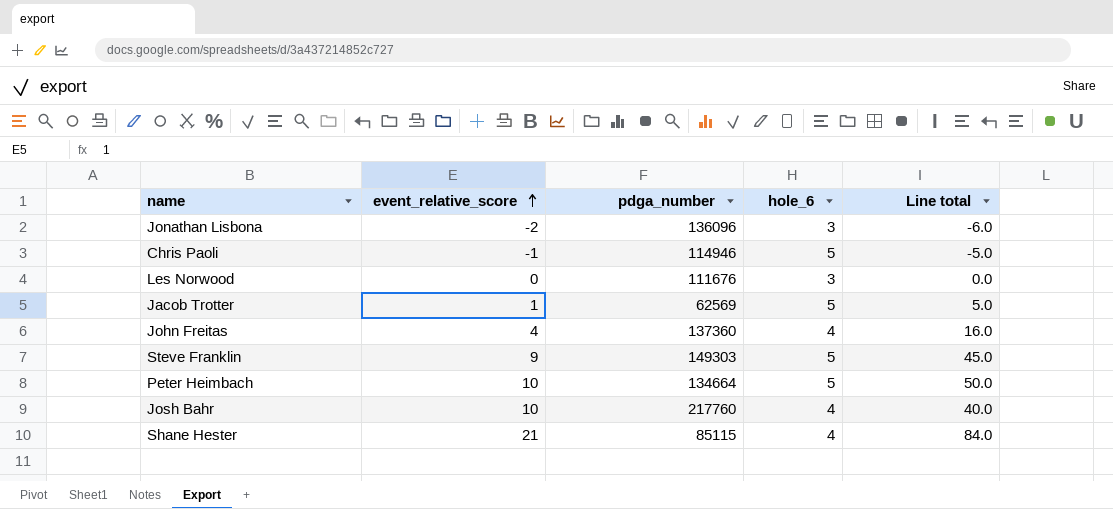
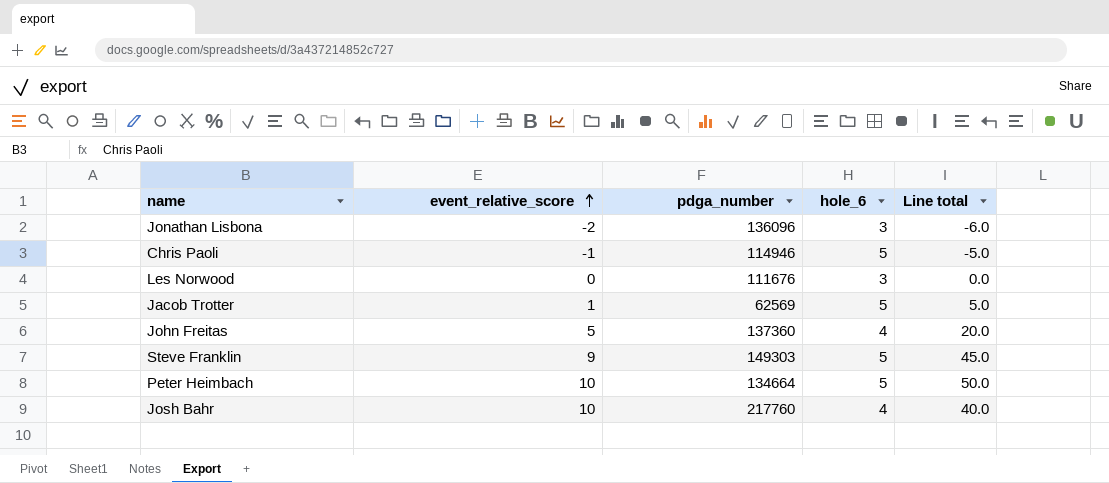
row Shane Hester: 21 | 85115 | 4 | 84.0 -> none
John Freitas | event_relative_score: 4 -> 5
John Freitas | Line total: 16.0 -> 20.0

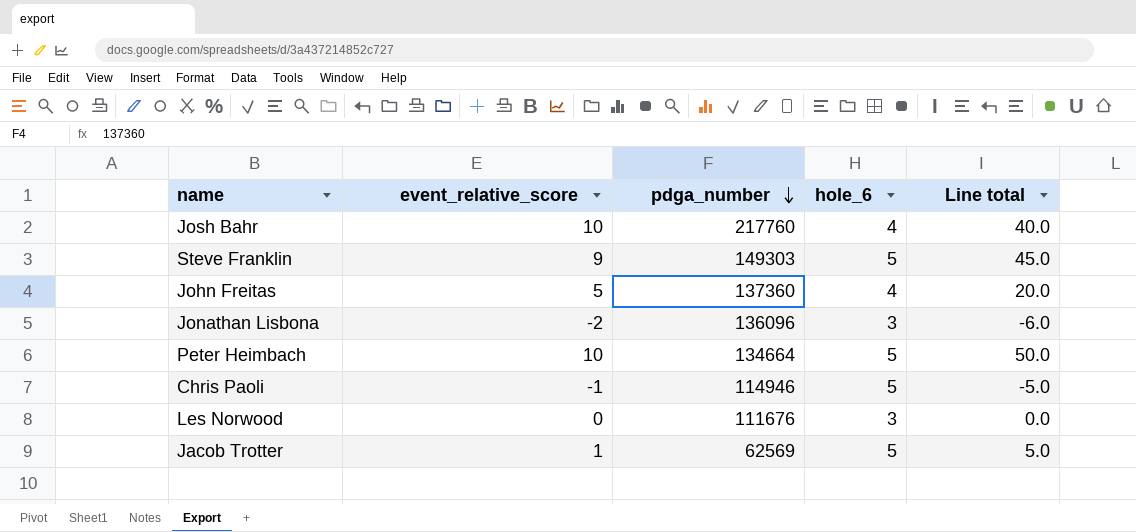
row order: event_relative_score ascending -> pdga_number descending

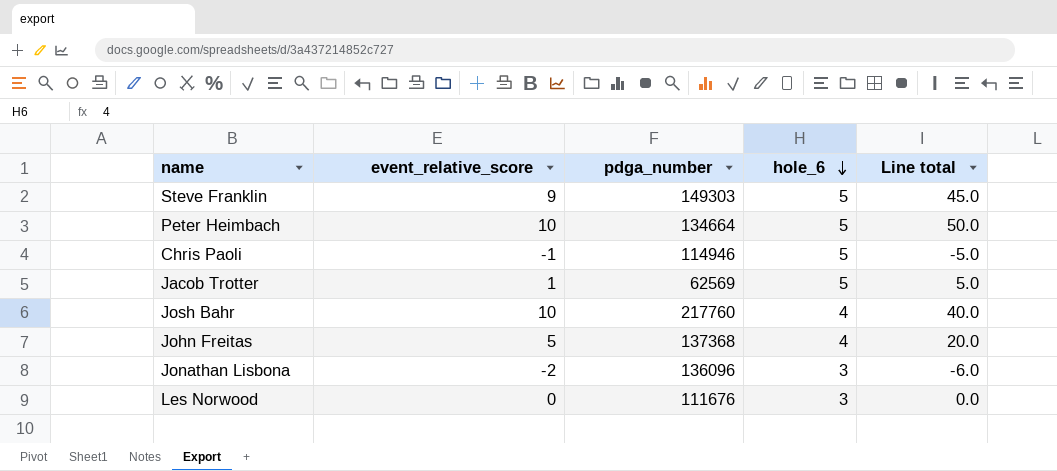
row order: pdga_number descending -> hole_6 descending
John Freitas | pdga_number: 137360 -> 137368

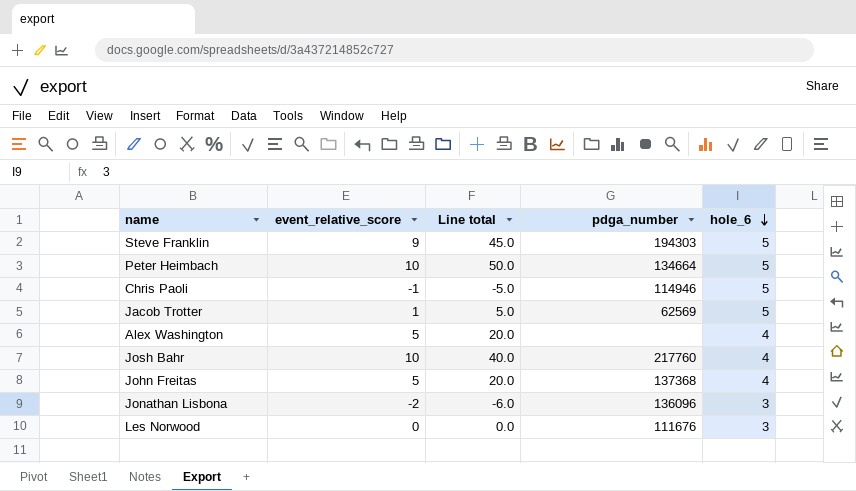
column Line total | position: 5 -> 3
Steve Franklin | pdga_number: 149303 -> 194303
row Alex Washington: none -> 5 | 20.0 | none | 4

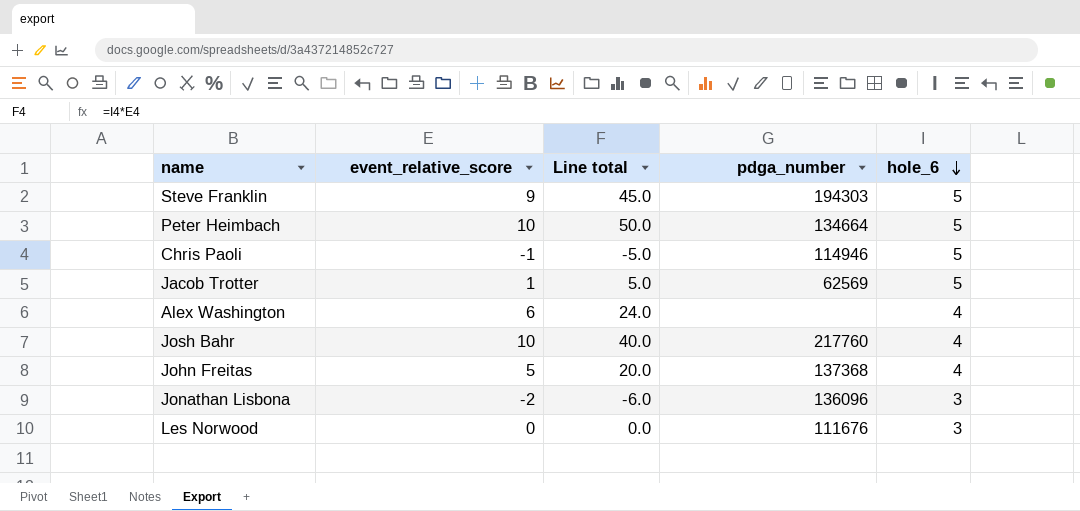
Alex Washington | event_relative_score: 5 -> 6
Alex Washington | Line total: 20.0 -> 24.0

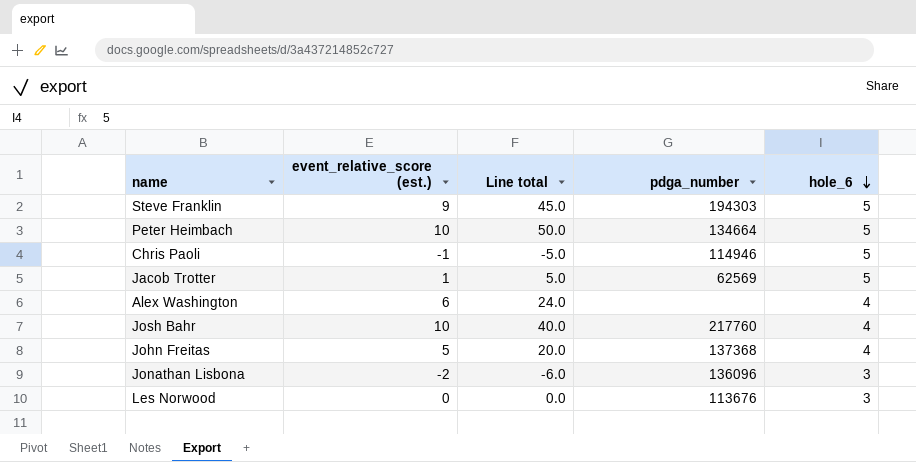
column name: event_relative_score -> event_relative_score (est.)
Les Norwood | pdga_number: 111676 -> 113676

